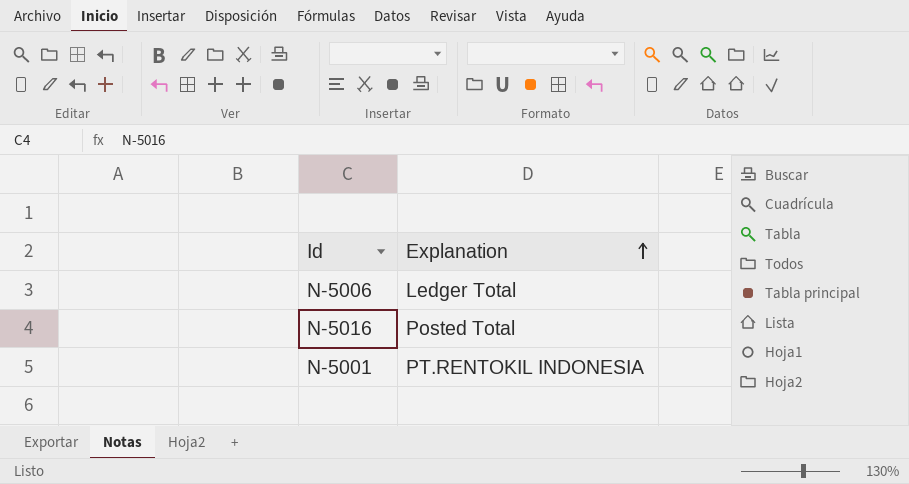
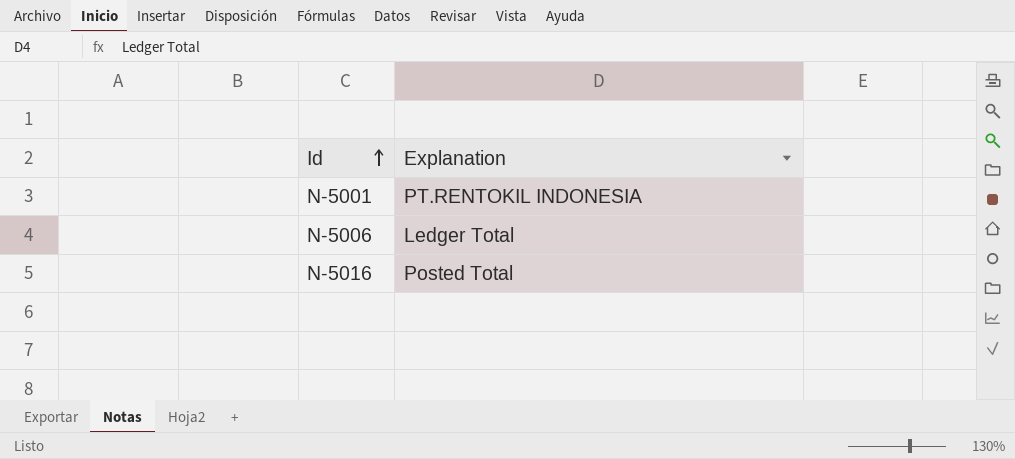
row order: Explanation ascending -> Id ascending

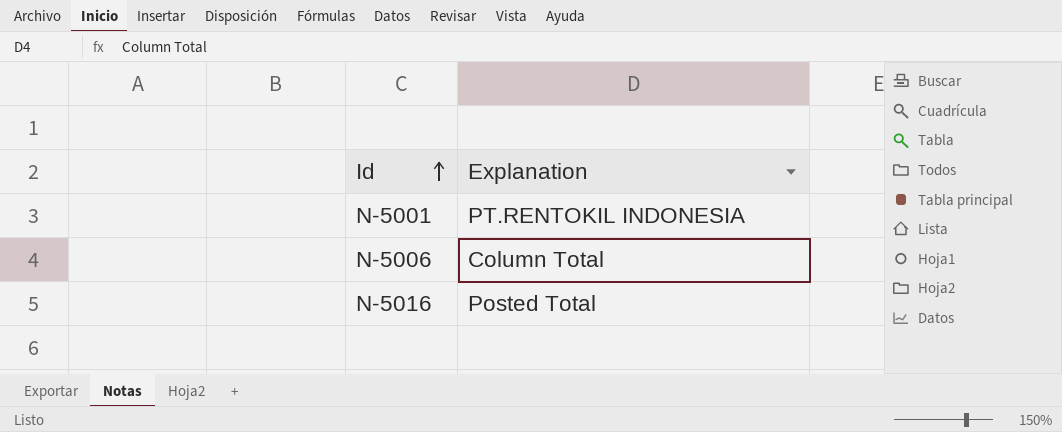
N-5006 | Explanation: Ledger Total -> Column Total

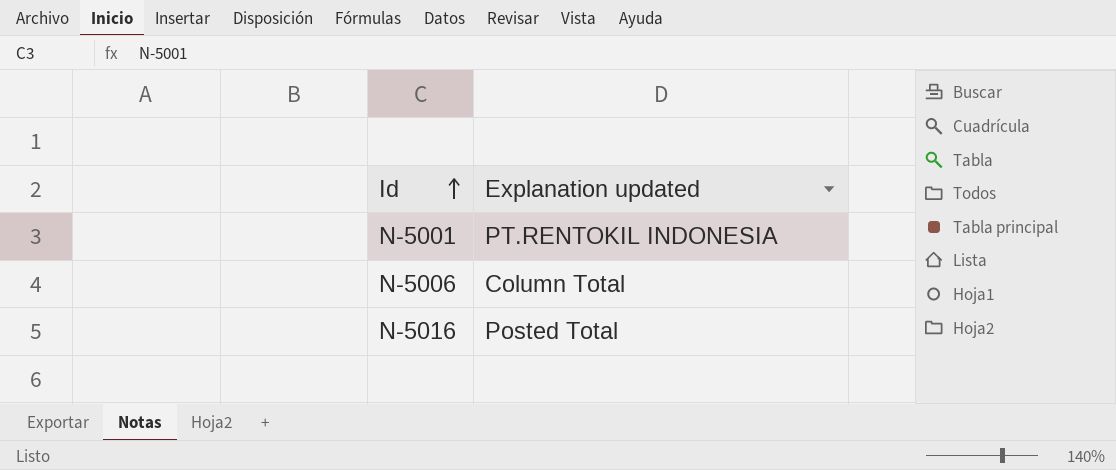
column name: Explanation -> Explanation updated

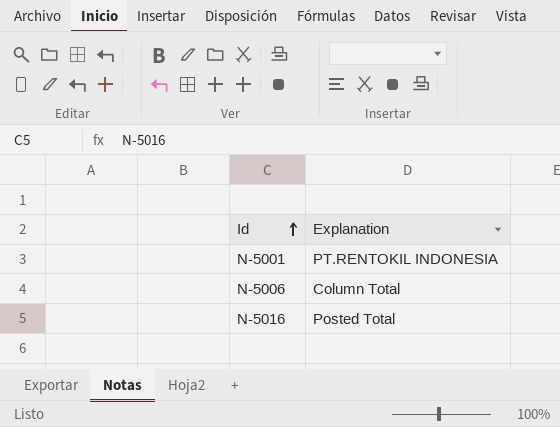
column name: Explanation updated -> Explanation

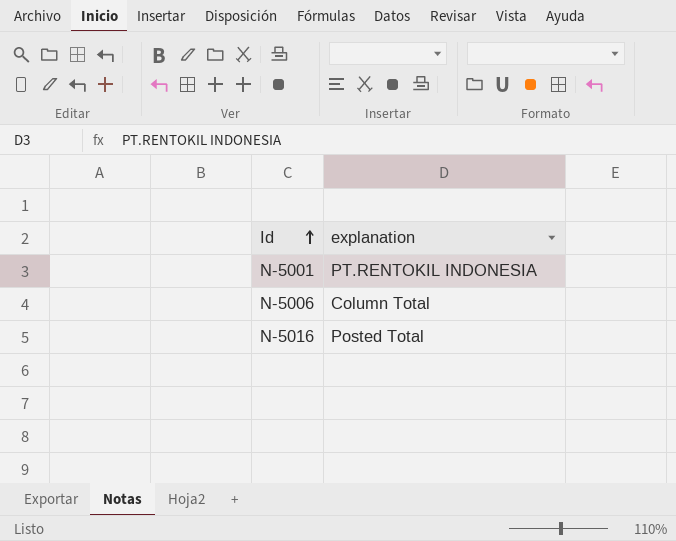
column name: Explanation -> explanation

